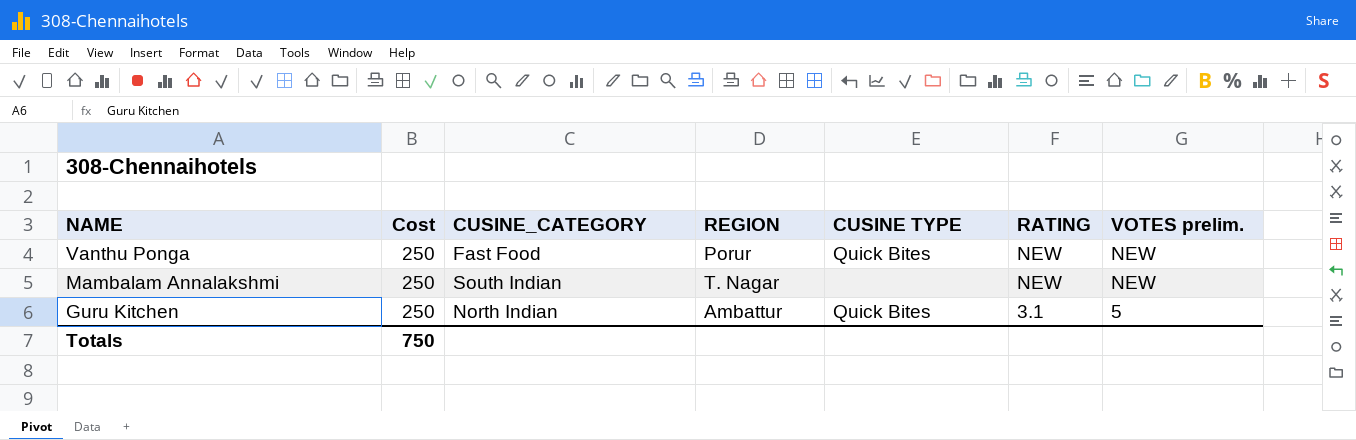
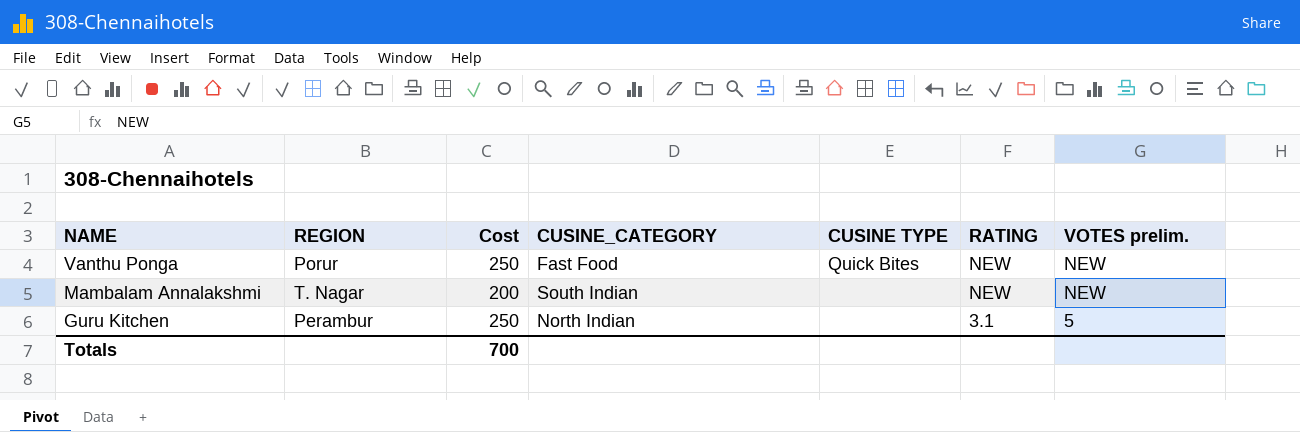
column REGION | position: 4 -> 2
Mambalam Annalakshmi | Cost: 250 -> 200
Guru Kitchen | REGION: Ambattur -> Perambur
Guru Kitchen | CUSINE TYPE: Quick Bites -> none
Totals | Cost: 750 -> 700

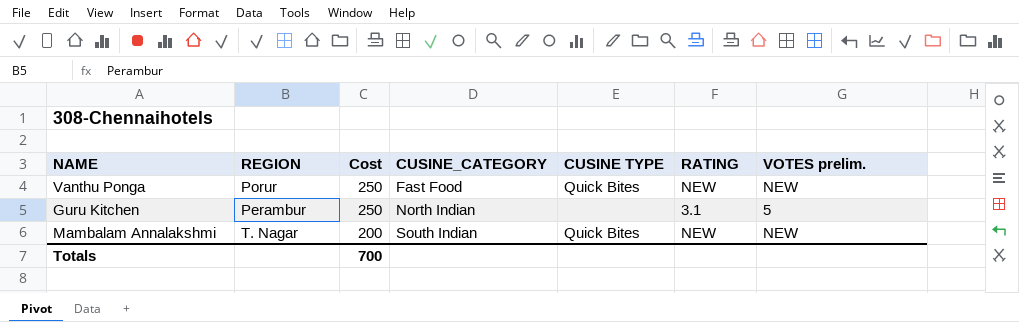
row order: NAME descending -> Cost descending
Mambalam Annalakshmi | CUSINE TYPE: none -> Quick Bites

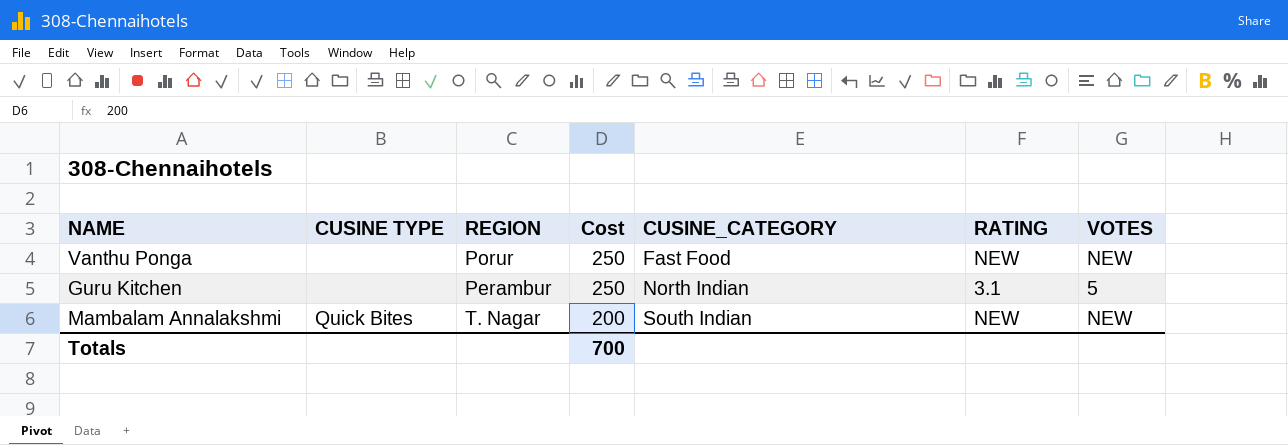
column CUSINE TYPE | position: 5 -> 2
column name: VOTES prelim. -> VOTES
Vanthu Ponga | CUSINE TYPE: Quick Bites -> none

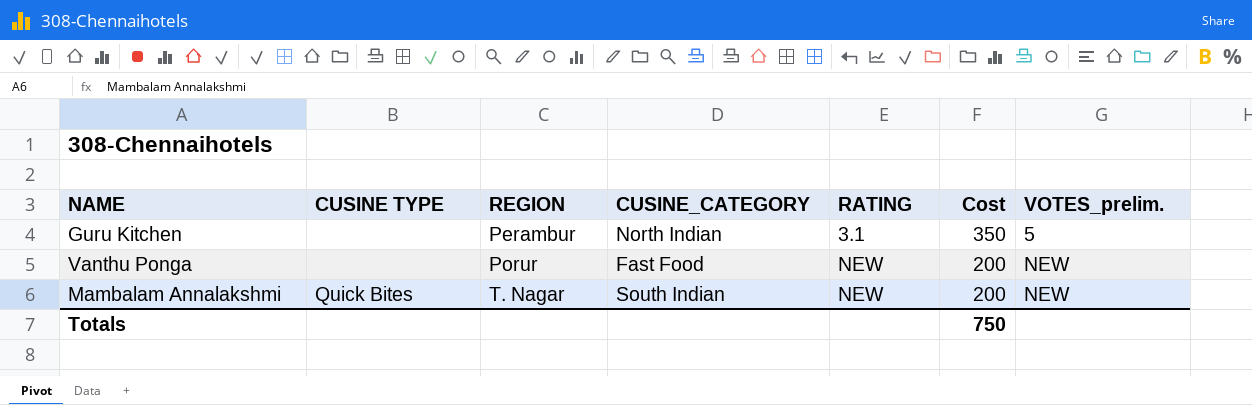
row order: Cost descending -> REGION ascending
column Cost | position: 4 -> 6
column name: VOTES -> VOTES_prelim.
Guru Kitchen | Cost: 250 -> 350
Vanthu Ponga | Cost: 250 -> 200
Totals | Cost: 700 -> 750

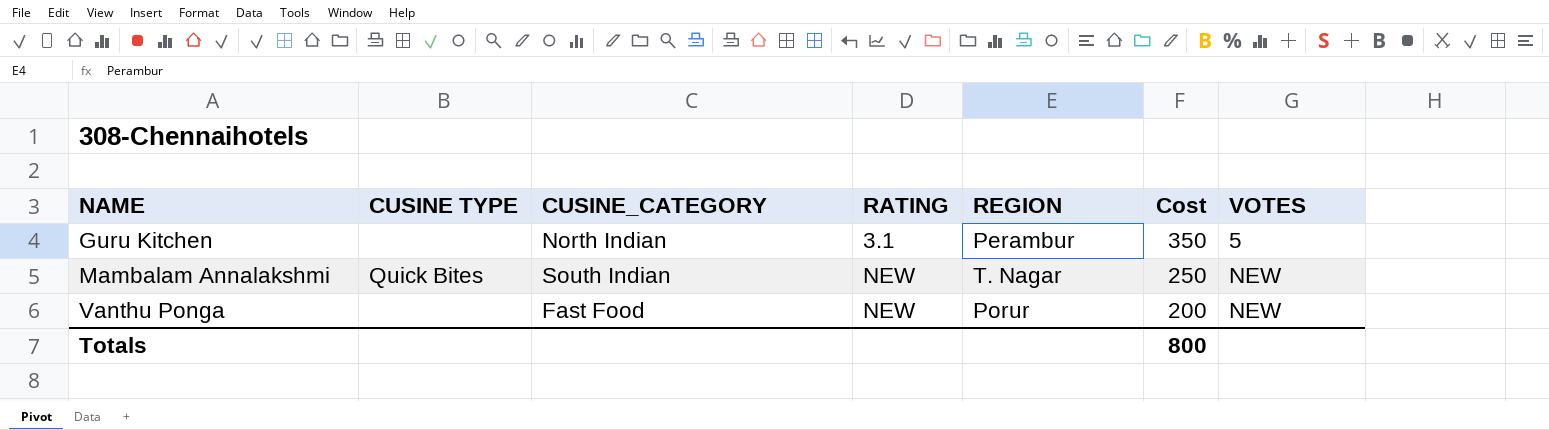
row order: REGION ascending -> NAME ascending
column REGION | position: 3 -> 5
column name: VOTES_prelim. -> VOTES
Mambalam Annalakshmi | Cost: 200 -> 250
Totals | Cost: 750 -> 800

